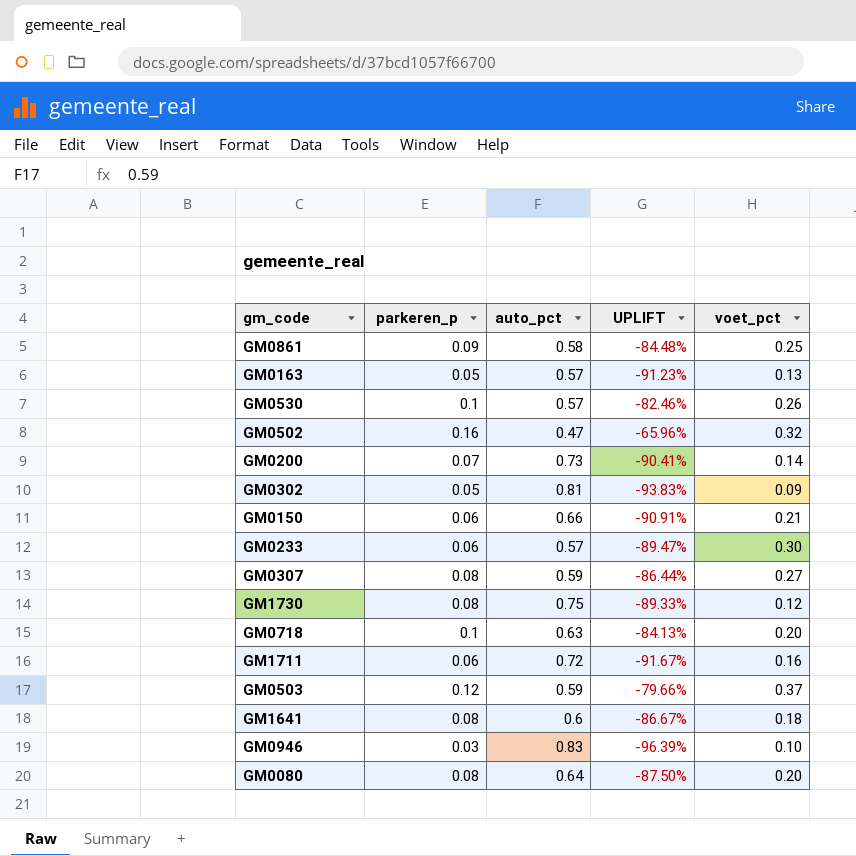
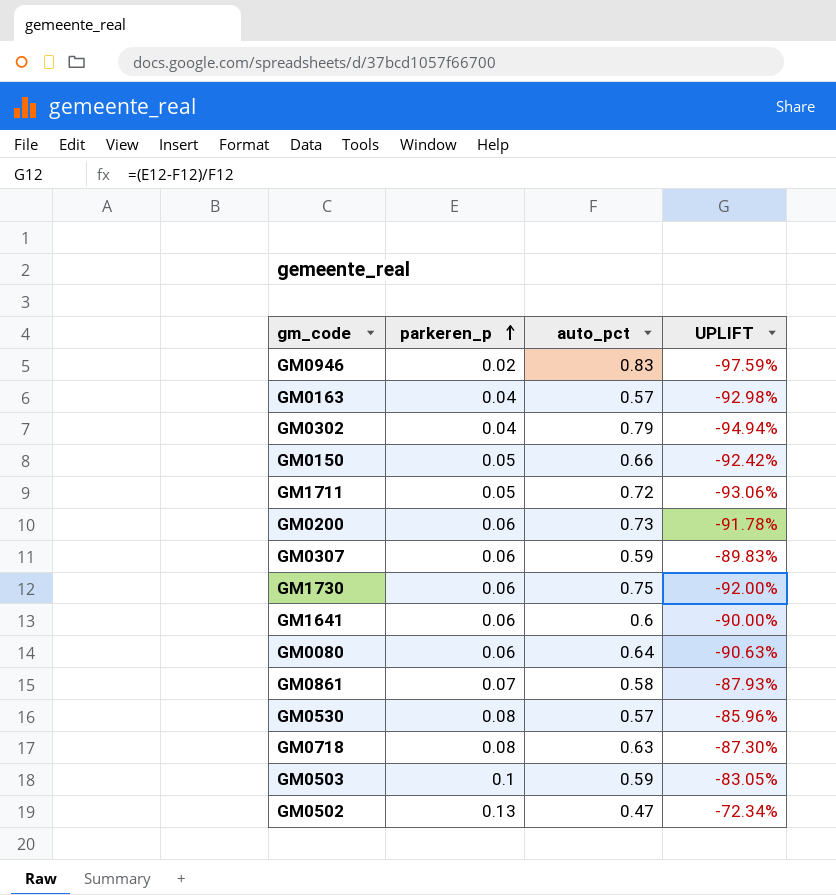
row order: none -> parkeren_p ascending
column voet_pct | position: 5 -> none
row GM0233: 0.06 | 0.57 | -89.47% | 0.30 -> none
GM0946 | parkeren_p: 0.03 -> 0.02
GM0946 | UPLIFT: -96.39% -> -97.59%
GM0163 | parkeren_p: 0.05 -> 0.04
GM0163 | UPLIFT: -91.23% -> -92.98%
GM0302 | parkeren_p: 0.05 -> 0.04
GM0302 | auto_pct: 0.81 -> 0.79
GM0302 | UPLIFT: -93.83% -> -94.94%
GM0150 | parkeren_p: 0.06 -> 0.05
GM0150 | UPLIFT: -90.91% -> -92.42%
GM1711 | parkeren_p: 0.06 -> 0.05
GM1711 | UPLIFT: -91.67% -> -93.06%
GM0200 | parkeren_p: 0.07 -> 0.06
GM0200 | UPLIFT: -90.41% -> -91.78%
GM0307 | parkeren_p: 0.08 -> 0.06
GM0307 | UPLIFT: -86.44% -> -89.83%
GM1730 | parkeren_p: 0.08 -> 0.06
GM1730 | UPLIFT: -89.33% -> -92.00%
GM1641 | parkeren_p: 0.08 -> 0.06
GM1641 | UPLIFT: -86.67% -> -90.00%
GM0080 | parkeren_p: 0.08 -> 0.06
GM0080 | UPLIFT: -87.50% -> -90.63%
GM0861 | parkeren_p: 0.09 -> 0.07
GM0861 | UPLIFT: -84.48% -> -87.93%
GM0530 | parkeren_p: 0.1 -> 0.08
GM0530 | UPLIFT: -82.46% -> -85.96%
GM0718 | parkeren_p: 0.1 -> 0.08
GM0718 | UPLIFT: -84.13% -> -87.30%
GM0503 | parkeren_p: 0.12 -> 0.1
GM0503 | UPLIFT: -79.66% -> -83.05%
GM0502 | parkeren_p: 0.16 -> 0.13
GM0502 | UPLIFT: -65.96% -> -72.34%

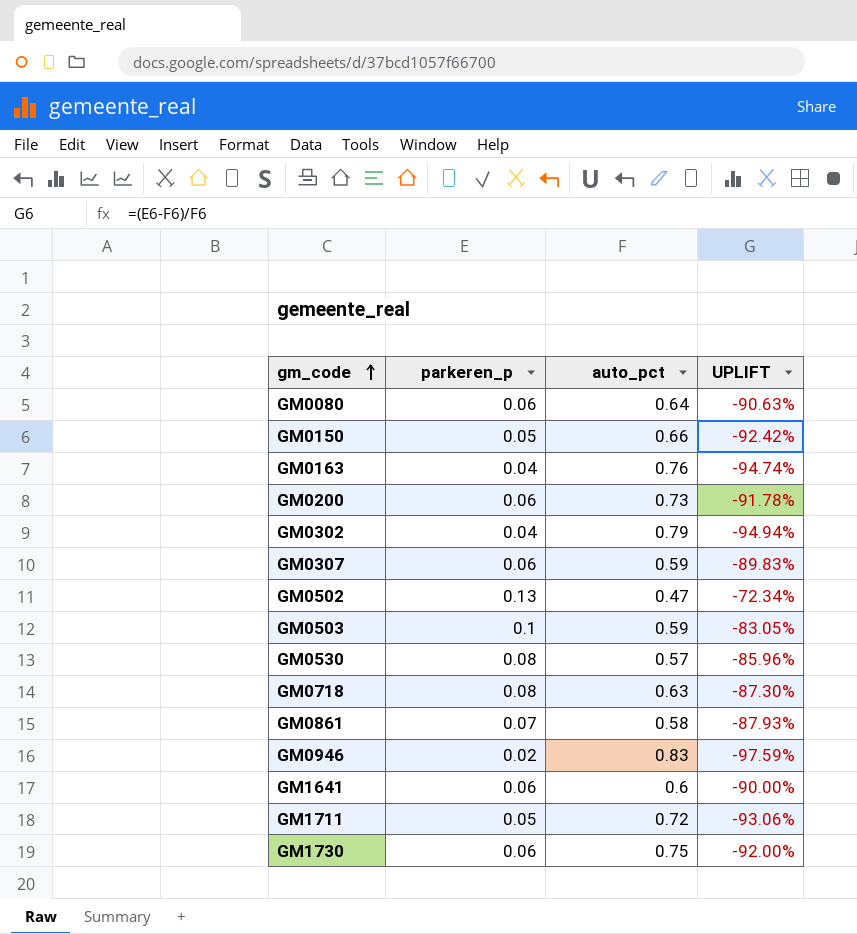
row order: parkeren_p ascending -> gm_code ascending
GM0163 | auto_pct: 0.57 -> 0.76
GM0163 | UPLIFT: -92.98% -> -94.74%

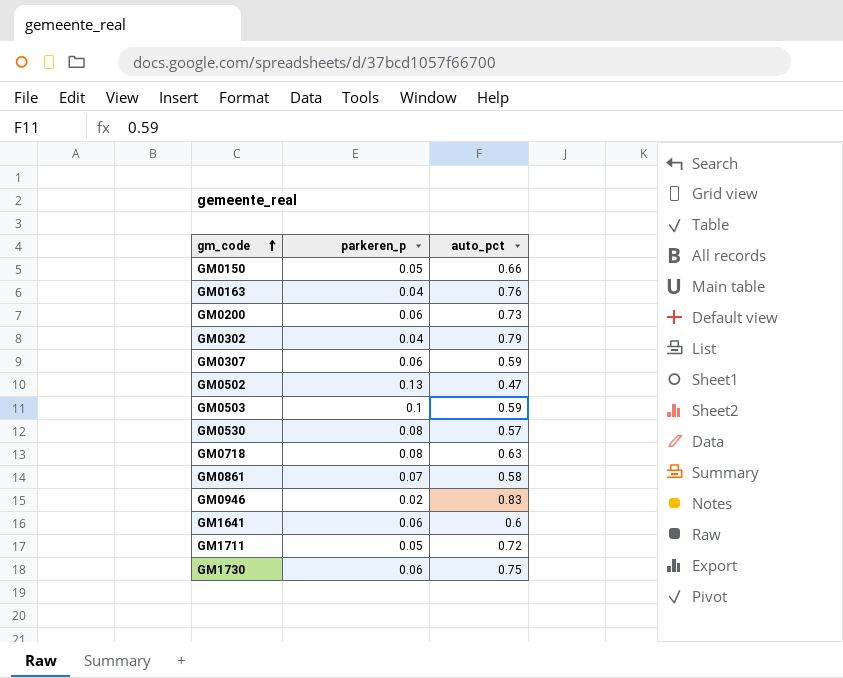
column UPLIFT | formula: ([parkeren_p] - [auto_pct]) / [auto_pct] -> none
row GM0080: 0.06 | 0.64 | -90.63% -> none

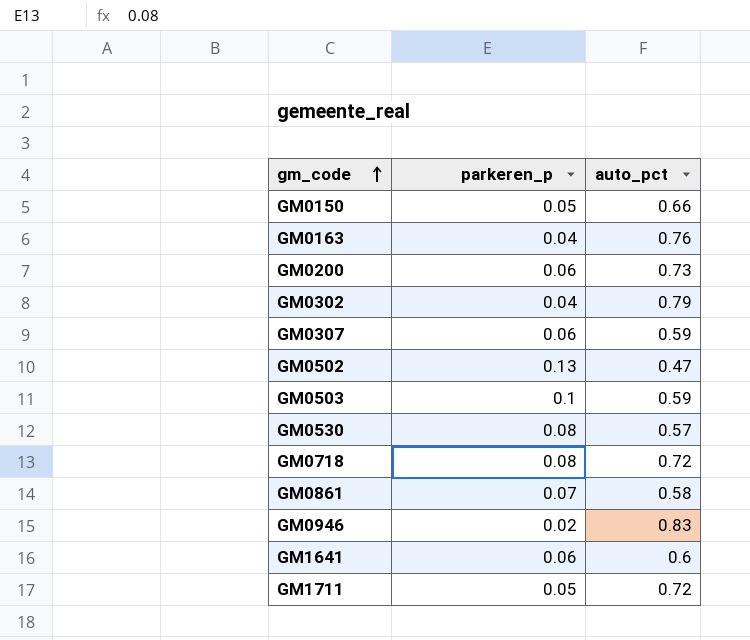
row GM1730: 0.06 | 0.75 -> none
GM0718 | auto_pct: 0.63 -> 0.72

